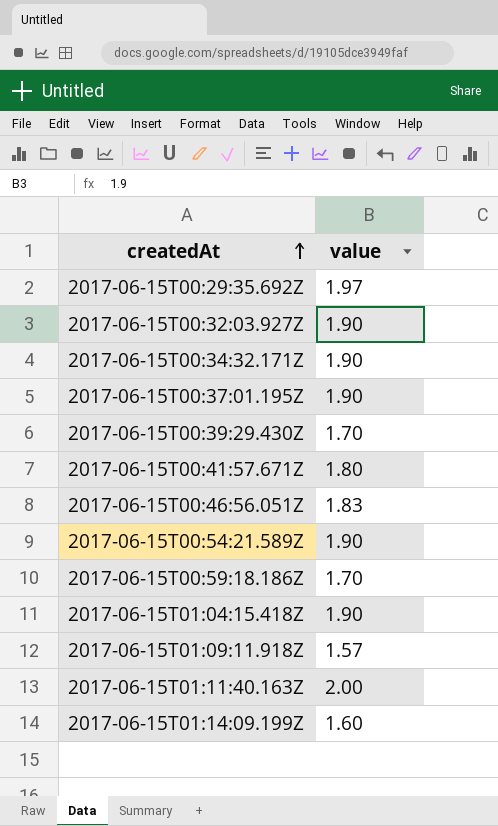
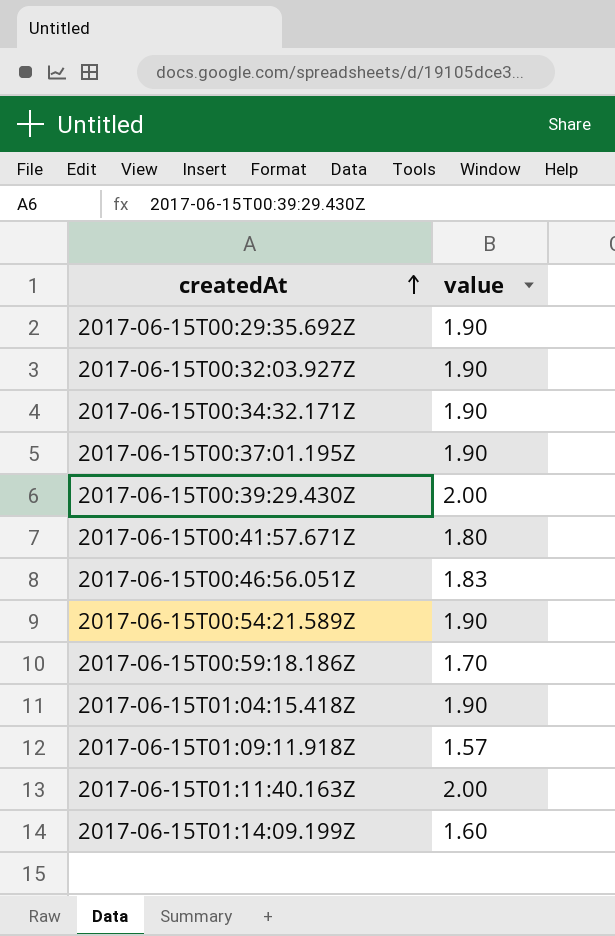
2017-06-15T00:29:35.692Z | value: 1.97 -> 1.90
2017-06-15T00:39:29.430Z | value: 1.70 -> 2.00

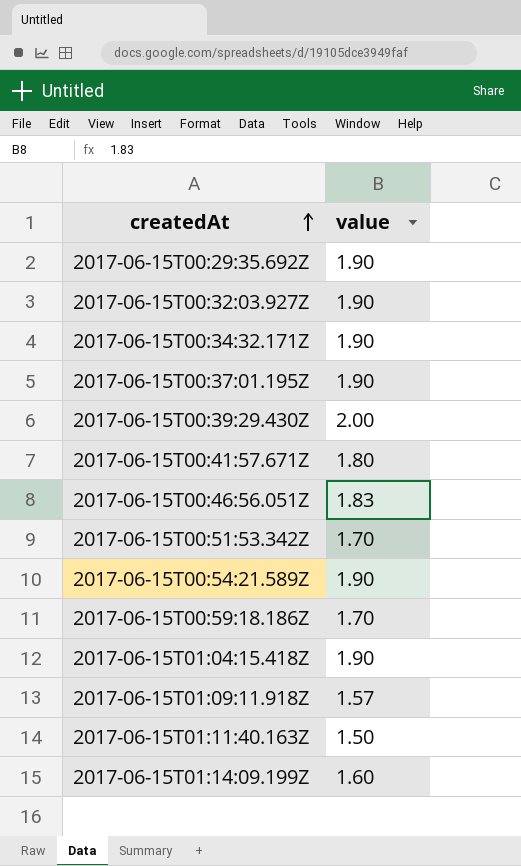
row 2017-06-15T00:51:53.342Z: none -> 1.70
2017-06-15T01:11:40.163Z | value: 2.00 -> 1.50

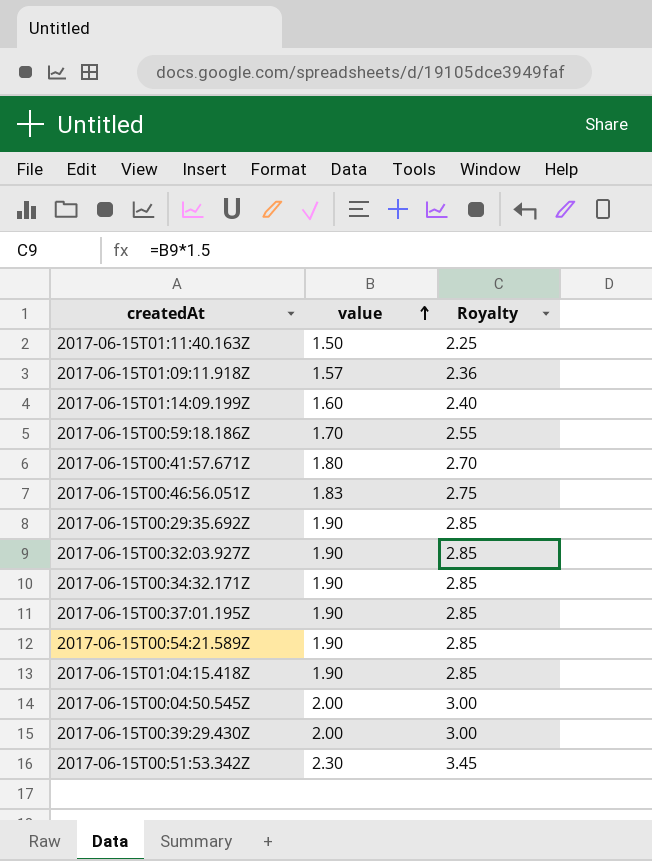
row order: createdAt ascending -> value ascending
column Royalty | formula: none -> [value] * 1.5
row 2017-06-15T00:04:50.545Z: none -> 2.00 | 3.00
2017-06-15T00:51:53.342Z | value: 1.70 -> 2.30

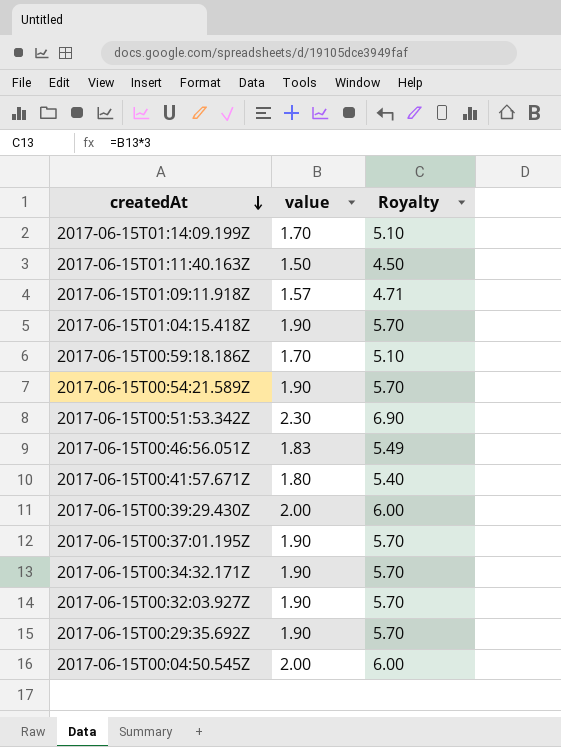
row order: value ascending -> createdAt descending
column Royalty | formula: [value] * 1.5 -> [value] * 3
2017-06-15T01:14:09.199Z | value: 1.60 -> 1.70

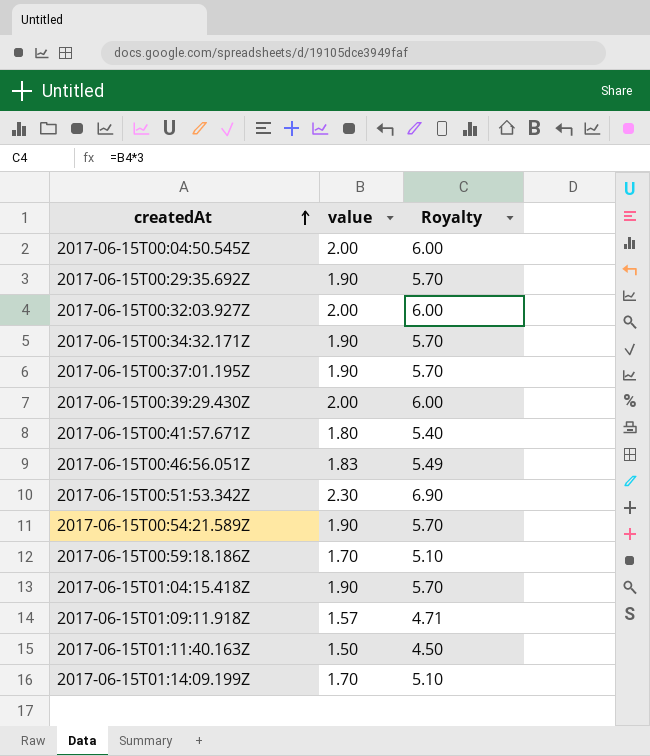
row order: createdAt descending -> createdAt ascending
2017-06-15T00:32:03.927Z | value: 1.90 -> 2.00
2017-06-15T00:32:03.927Z | Royalty: 5.70 -> 6.00

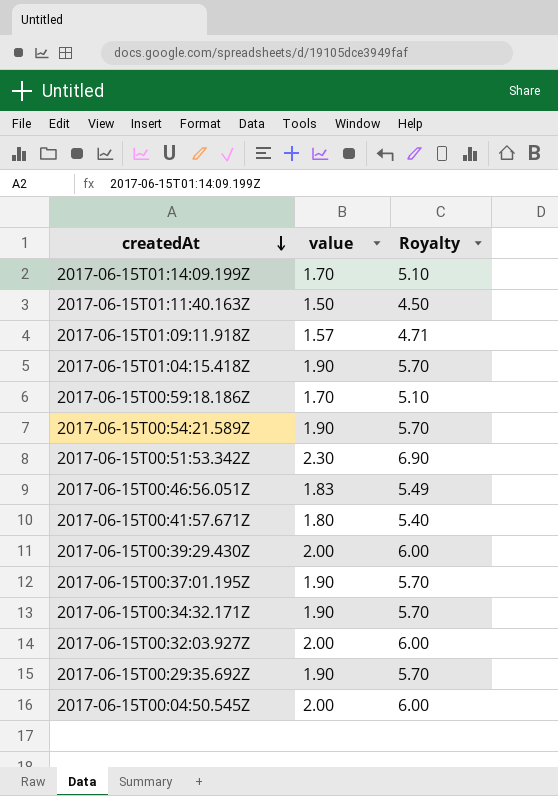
row order: createdAt ascending -> createdAt descending

